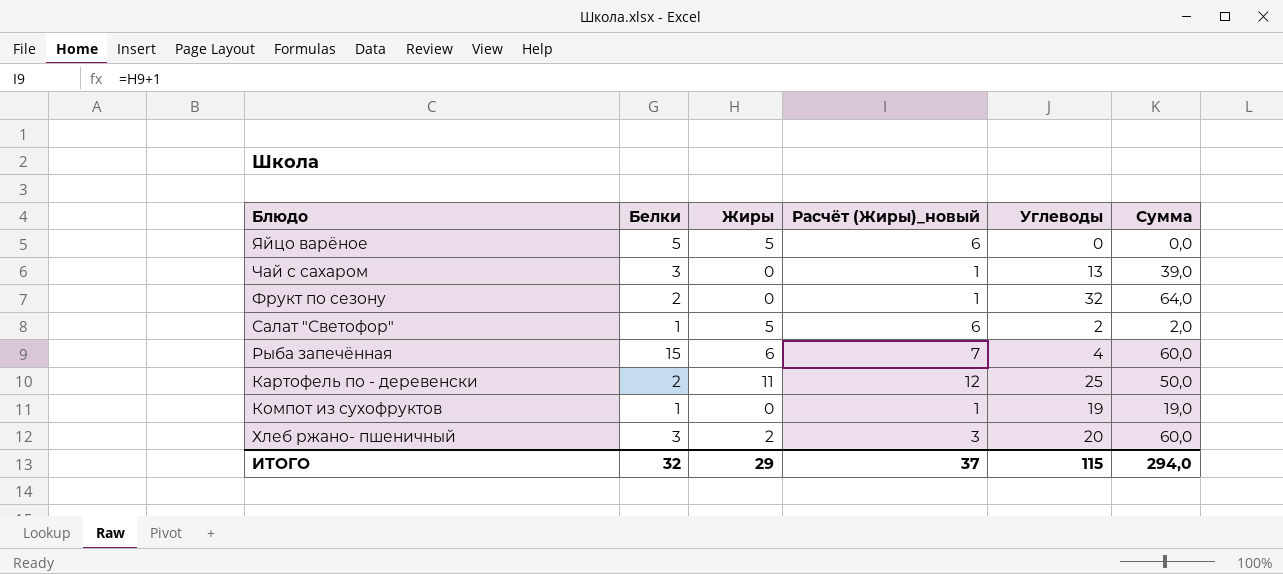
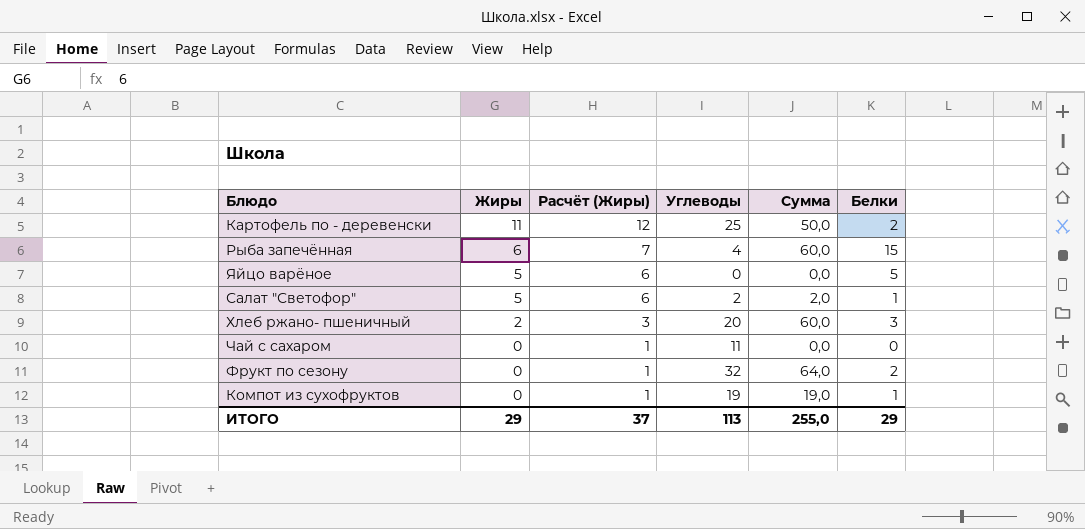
row order: none -> Жиры descending
column name: Расчёт (Жиры)_новый -> Расчёт (Жиры)
column Белки | position: 2 -> 6
Чай с сахаром | Углеводы: 13 -> 11
Чай с сахаром | Сумма: 39,0 -> 0,0
Чай с сахаром | Белки: 3 -> 0
ИТОГО | Углеводы: 115 -> 113
ИТОГО | Сумма: 294,0 -> 255,0
ИТОГО | Белки: 32 -> 29

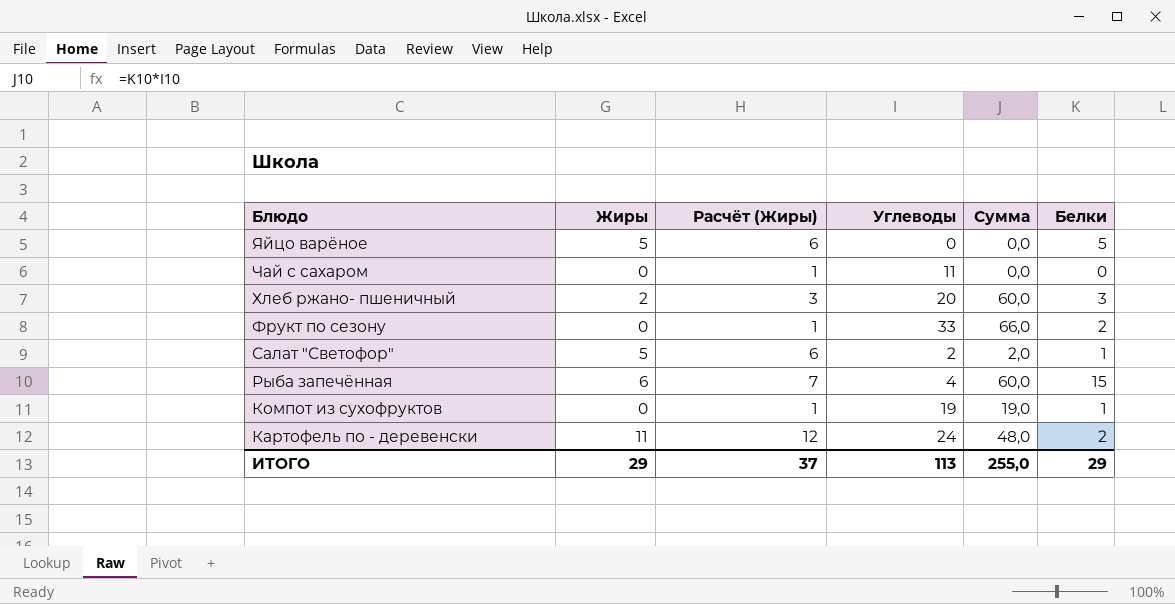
row order: Жиры descending -> Блюдо descending
Фрукт по сезону | Углеводы: 32 -> 33
Фрукт по сезону | Сумма: 64,0 -> 66,0
Картофель по - деревенски | Углеводы: 25 -> 24
Картофель по - деревенски | Сумма: 50,0 -> 48,0

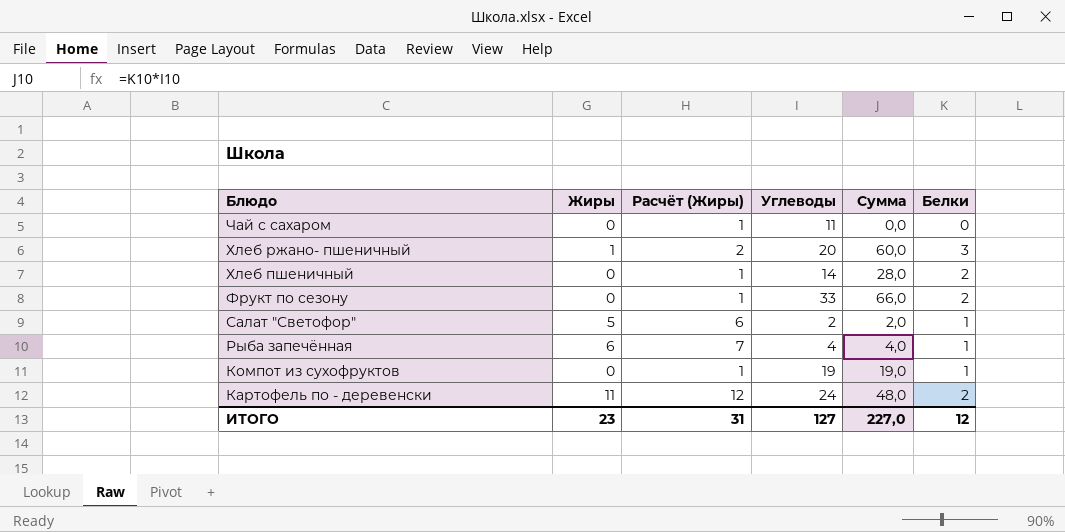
row Яйцо варёное: 5 | 6 | 0 | 0,0 | 5 -> none
Хлеб ржано- пшеничный | Жиры: 2 -> 1
Хлеб ржано- пшеничный | Расчёт (Жиры): 3 -> 2
row Хлеб пшеничный: none -> 0 | 1 | 14 | 28,0 | 2
Рыба запечённая | Сумма: 60,0 -> 4,0
Рыба запечённая | Белки: 15 -> 1
ИТОГО | Жиры: 29 -> 23
ИТОГО | Расчёт (Жиры): 37 -> 31
ИТОГО | Углеводы: 113 -> 127
ИТОГО | Сумма: 255,0 -> 227,0
ИТОГО | Белки: 29 -> 12

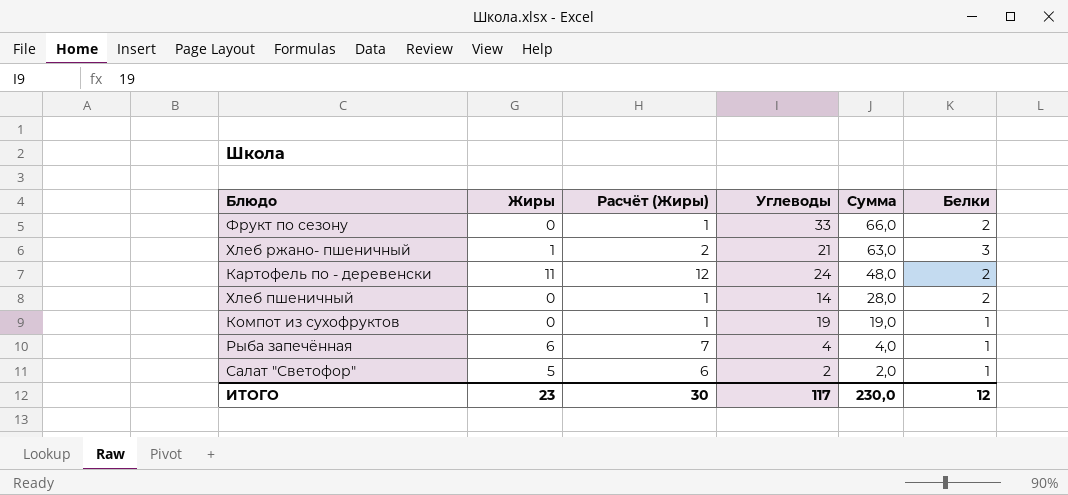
row order: Блюдо descending -> Сумма descending
row Чай с сахаром: 0 | 1 | 11 | 0,0 | 0 -> none
Хлеб ржано- пшеничный | Углеводы: 20 -> 21
Хлеб ржано- пшеничный | Сумма: 60,0 -> 63,0
ИТОГО | Расчёт (Жиры): 31 -> 30
ИТОГО | Углеводы: 127 -> 117
ИТОГО | Сумма: 227,0 -> 230,0

